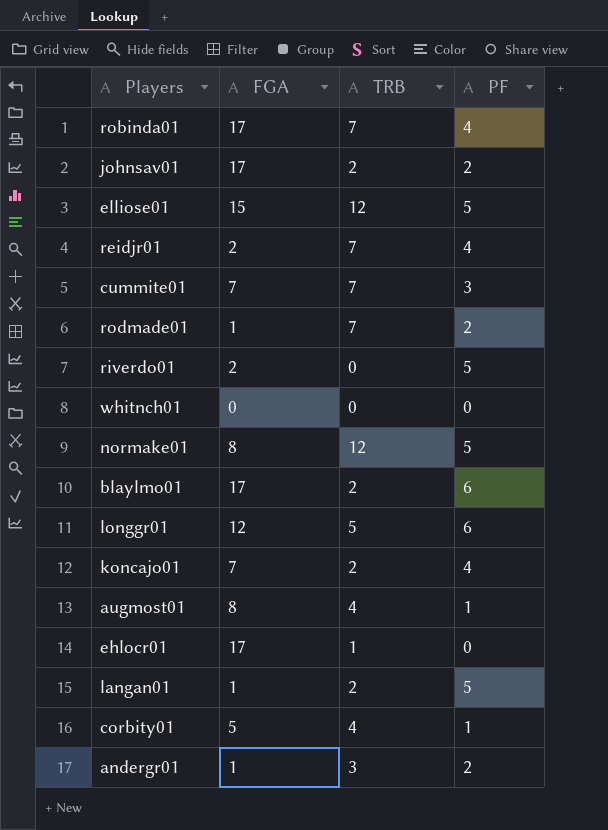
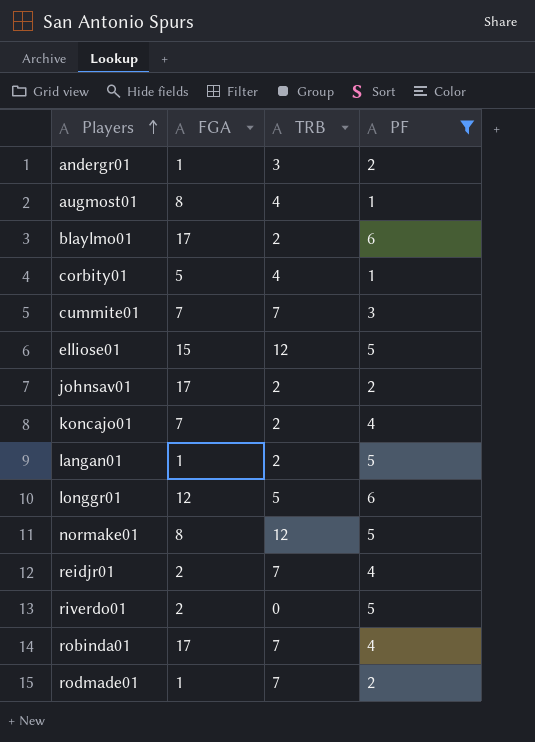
filter: none -> PF != 0
row order: none -> Players ascending

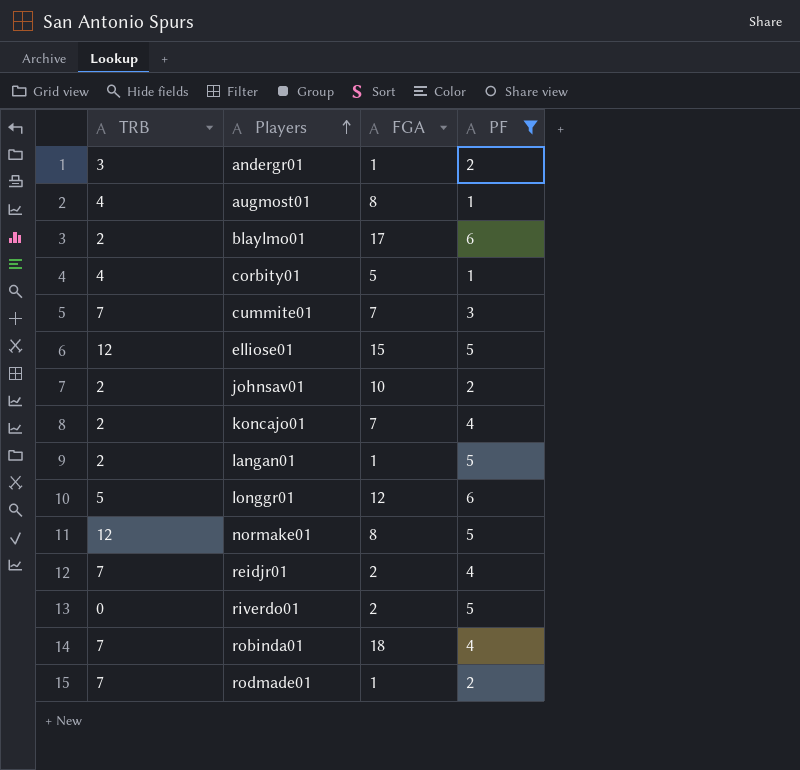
column TRB | position: 3 -> 1
johnsav01 | FGA: 17 -> 10
robinda01 | FGA: 17 -> 18

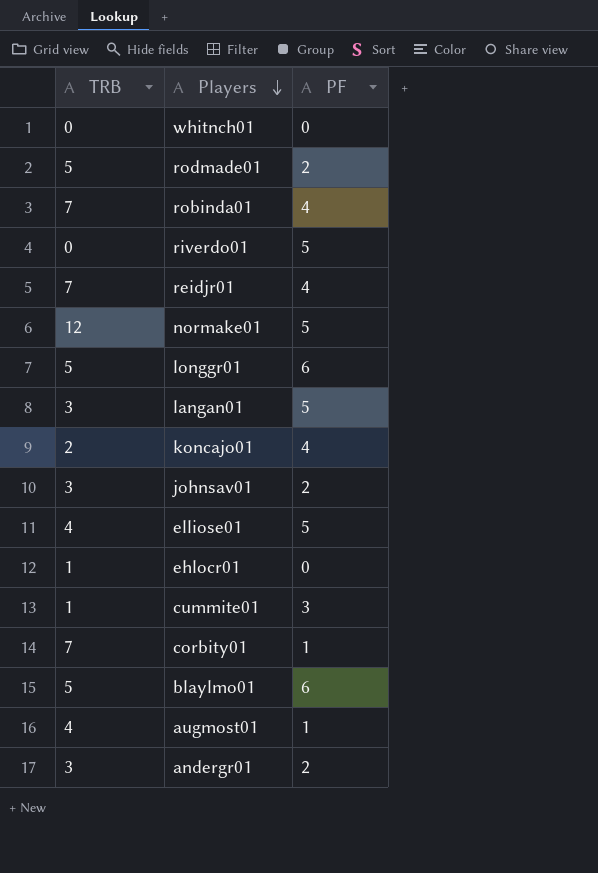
filter: PF != 0 -> none
row order: Players ascending -> Players descending
column FGA | position: 3 -> none
rodmade01 | TRB: 7 -> 5
langan01 | TRB: 2 -> 3
johnsav01 | TRB: 2 -> 3
elliose01 | TRB: 12 -> 4
cummite01 | TRB: 7 -> 1
corbity01 | TRB: 4 -> 7
blaylmo01 | TRB: 2 -> 5

